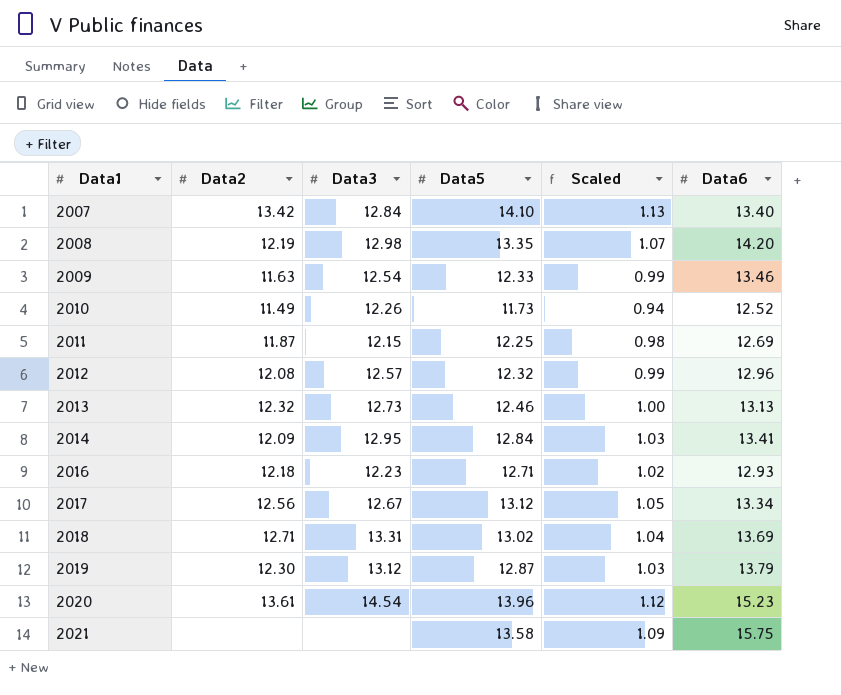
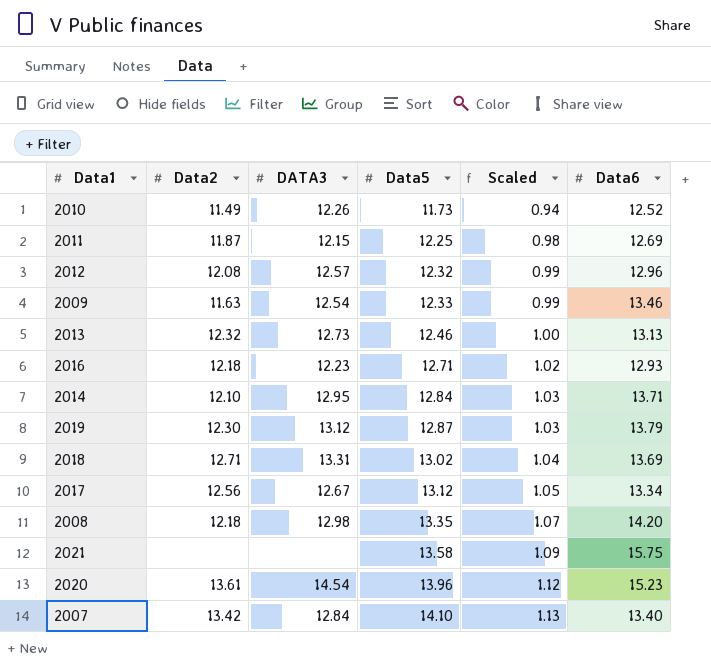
row order: Data1 ascending -> Data5 ascending
column name: Data3 -> DATA3
2014 | Data2: 12.09 -> 12.10
2014 | Data6: 13.41 -> 13.71
2008 | Data2: 12.19 -> 12.18

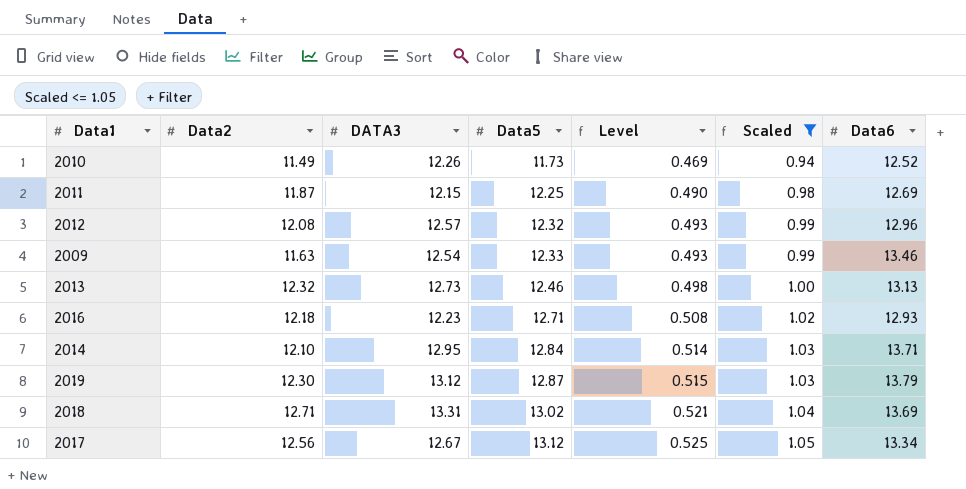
filter: none -> Scaled <= 1.05
column Level | formula: none -> [Data5] * 0.04

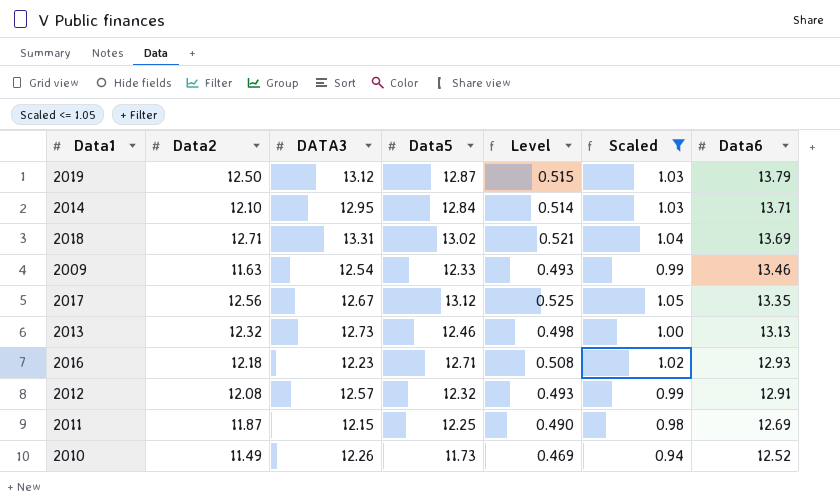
row order: Data5 ascending -> Data6 descending
2019 | Data2: 12.30 -> 12.50
2017 | Data6: 13.34 -> 13.35
2012 | Data6: 12.96 -> 12.91

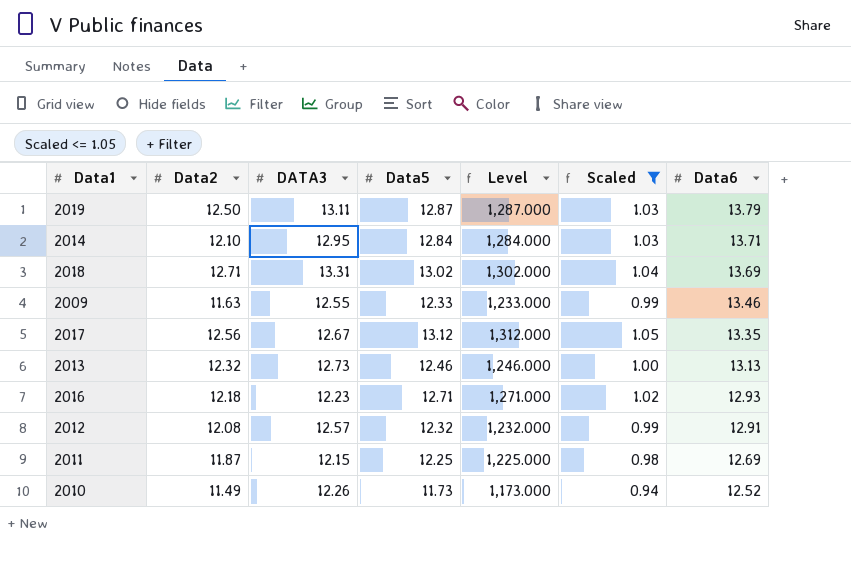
column Level | formula: [Data5] * 0.04 -> [Data5] * 100
2019 | DATA3: 13.12 -> 13.11
2009 | DATA3: 12.54 -> 12.55

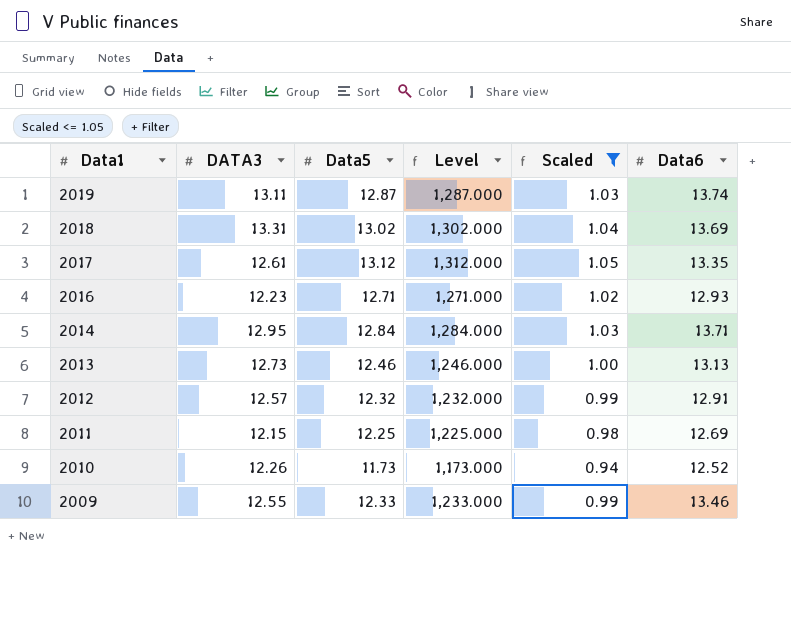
row order: Data6 descending -> Data1 descending
column Data2 | position: 2 -> none
2019 | Data6: 13.79 -> 13.74
2017 | DATA3: 12.67 -> 12.61

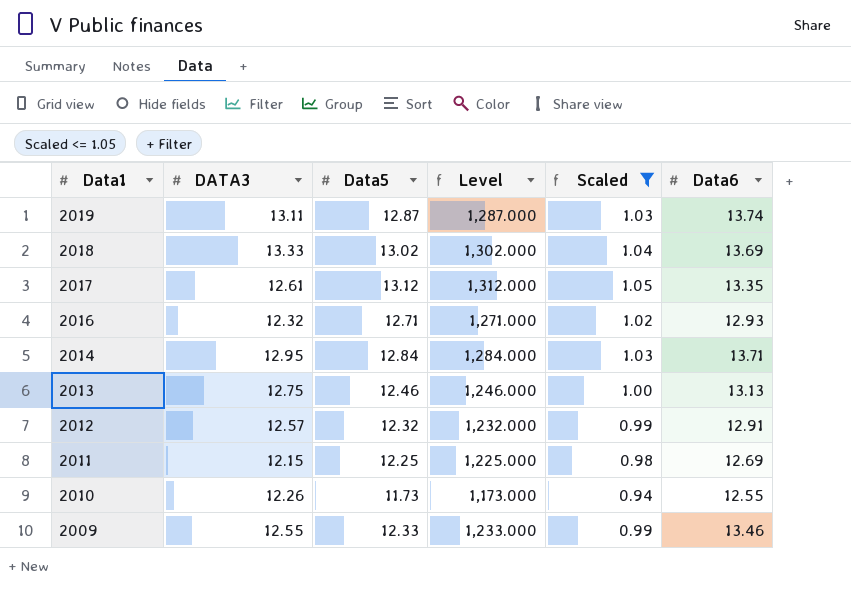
2018 | DATA3: 13.31 -> 13.33
2016 | DATA3: 12.23 -> 12.32
2013 | DATA3: 12.73 -> 12.75
2010 | Data6: 12.52 -> 12.55

